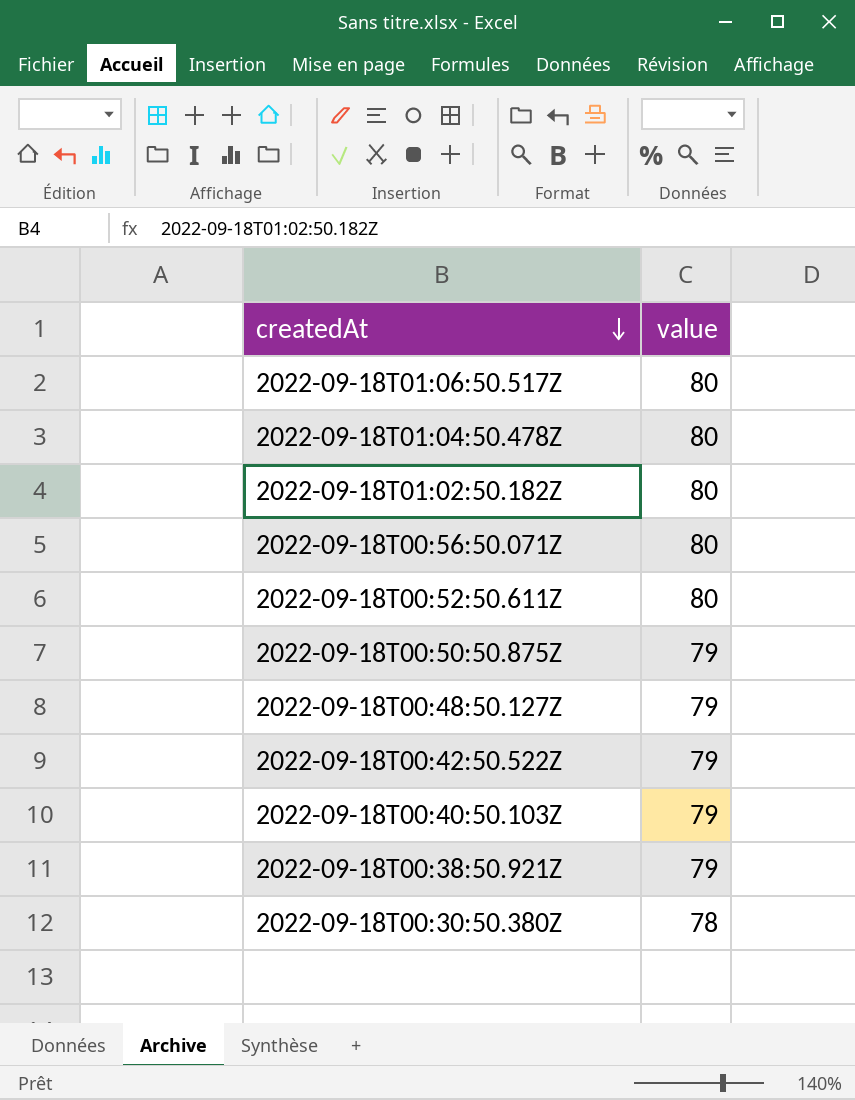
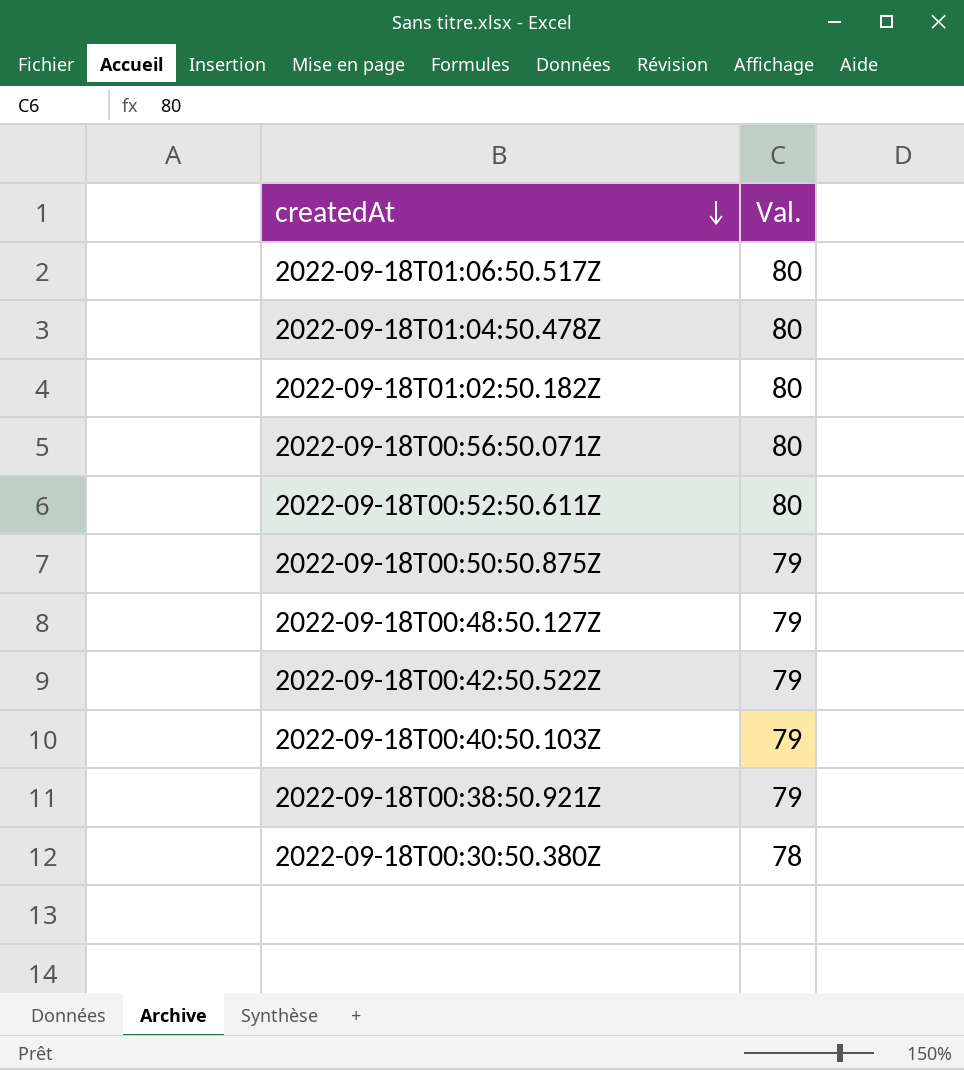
column name: value -> Val.

